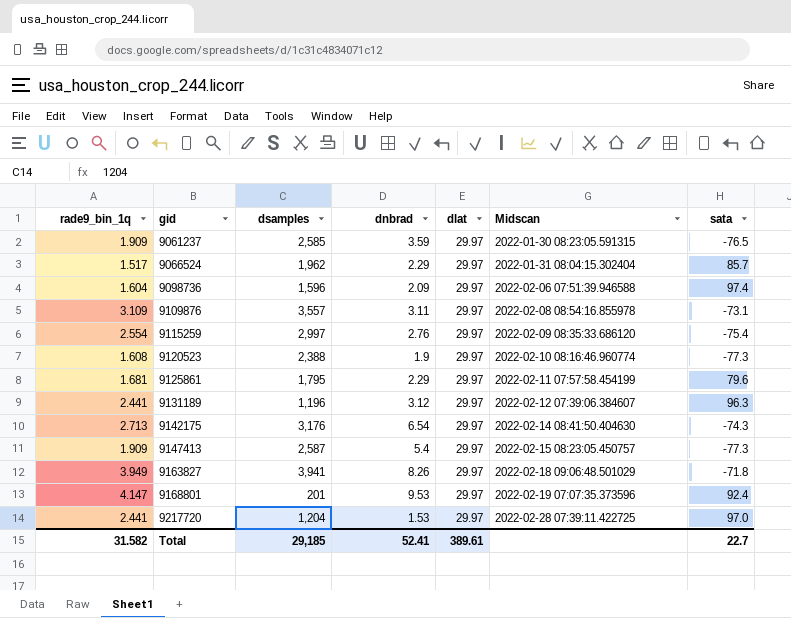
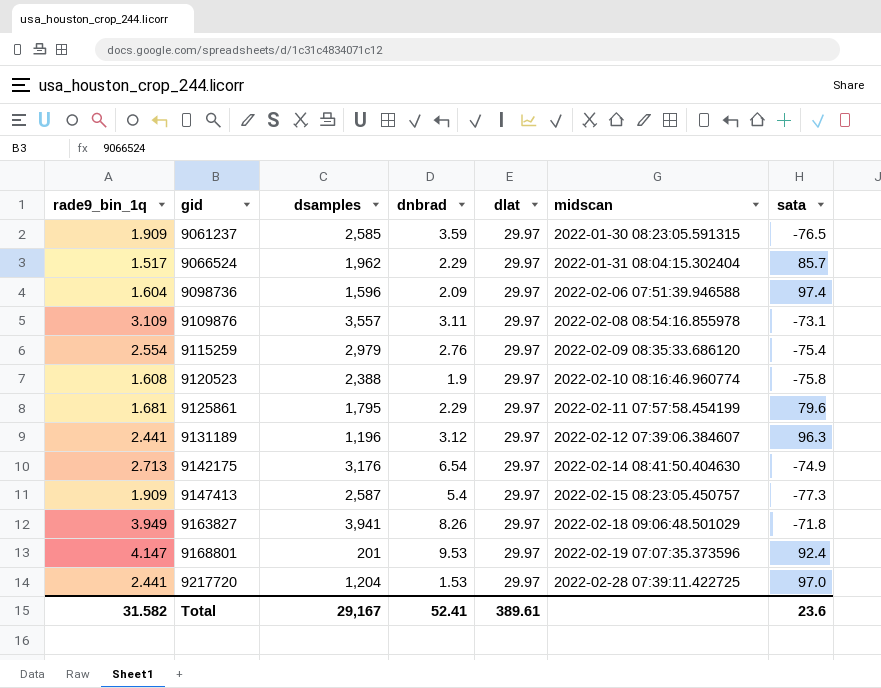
column name: Midscan -> midscan
9115259 | dsamples: 2,997 -> 2,979
9120523 | sata: -77.3 -> -75.8
9142175 | sata: -74.3 -> -74.9
Total | dsamples: 29,185 -> 29,167
Total | sata: 22.7 -> 23.6

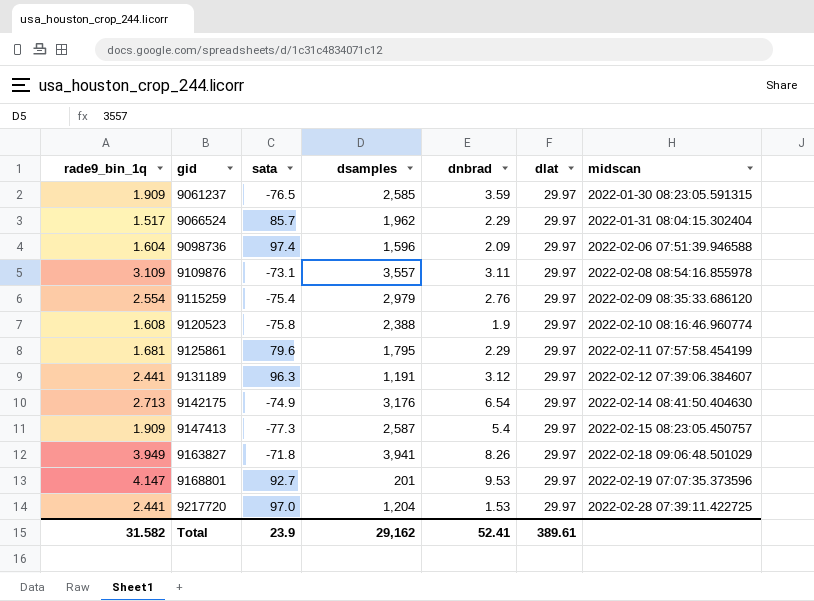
column sata | position: 7 -> 3
9131189 | dsamples: 1,196 -> 1,191
9168801 | sata: 92.4 -> 92.7
Total | sata: 23.6 -> 23.9
Total | dsamples: 29,167 -> 29,162

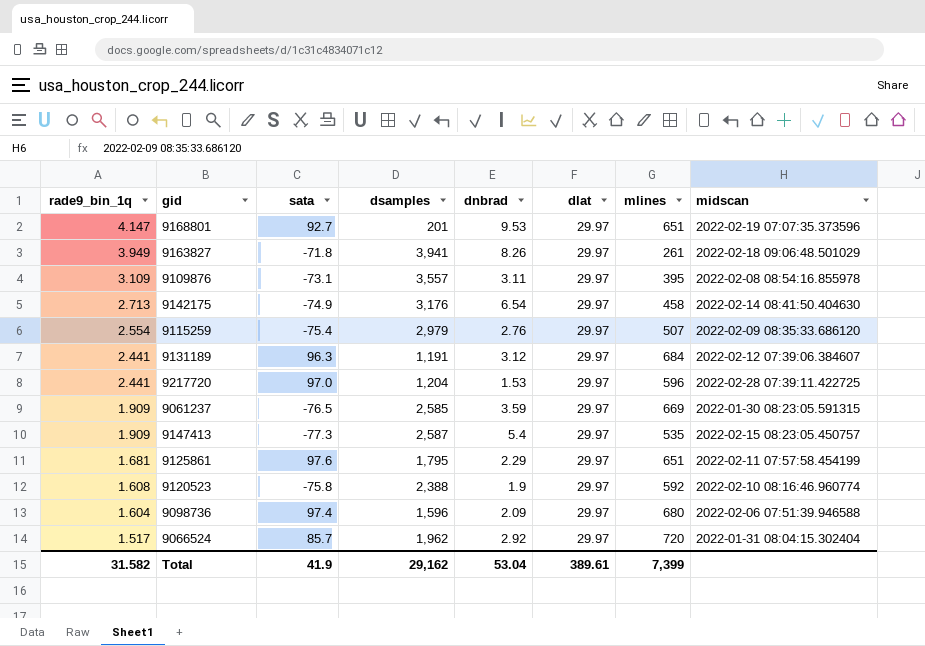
row order: gid ascending -> rade9_bin_1q descending
column mlines | position: none -> 7
9125861 | sata: 79.6 -> 97.6
9066524 | dnbrad: 2.29 -> 2.92
Total | sata: 23.9 -> 41.9
Total | dnbrad: 52.41 -> 53.04

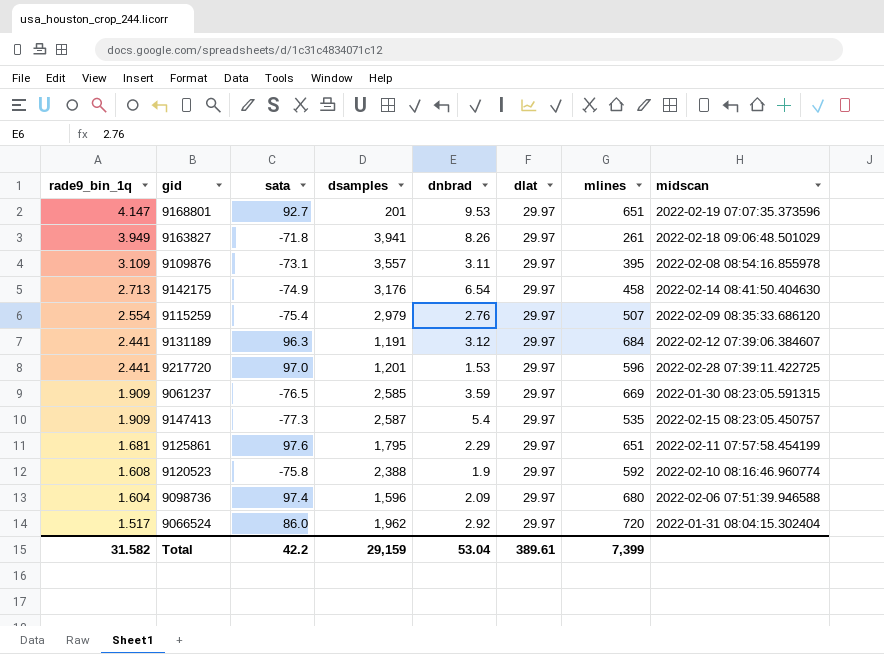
9217720 | dsamples: 1,204 -> 1,201
9066524 | sata: 85.7 -> 86.0
Total | sata: 41.9 -> 42.2
Total | dsamples: 29,162 -> 29,159

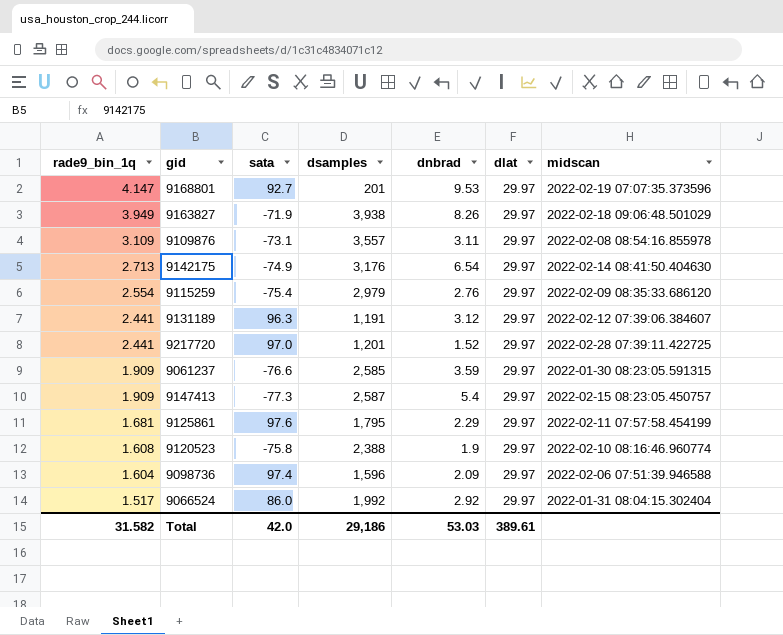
column mlines | position: 7 -> none
9163827 | sata: -71.8 -> -71.9
9163827 | dsamples: 3,941 -> 3,938
9217720 | dnbrad: 1.53 -> 1.52
9061237 | sata: -76.5 -> -76.6
9066524 | dsamples: 1,962 -> 1,992
Total | sata: 42.2 -> 42.0
Total | dsamples: 29,159 -> 29,186
Total | dnbrad: 53.04 -> 53.03

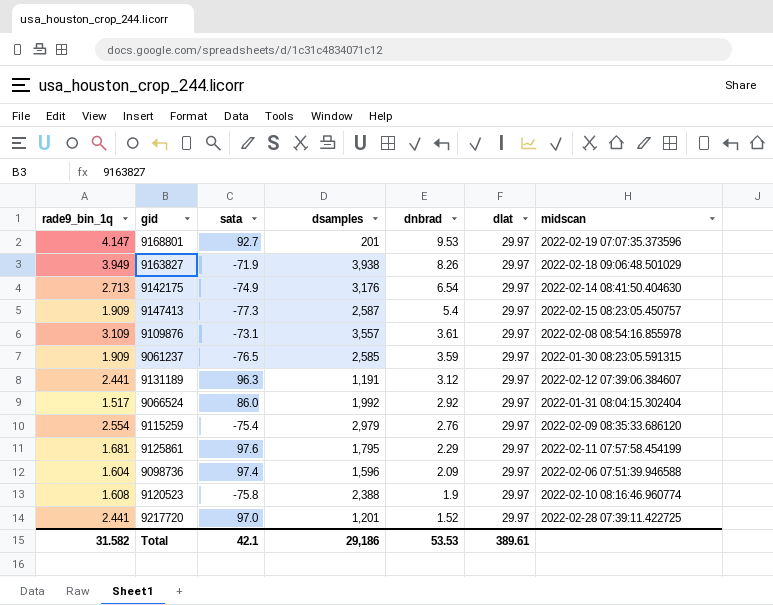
row order: rade9_bin_1q descending -> dnbrad descending
9109876 | dnbrad: 3.11 -> 3.61
9061237 | sata: -76.6 -> -76.5
Total | sata: 42.0 -> 42.1
Total | dnbrad: 53.03 -> 53.53

